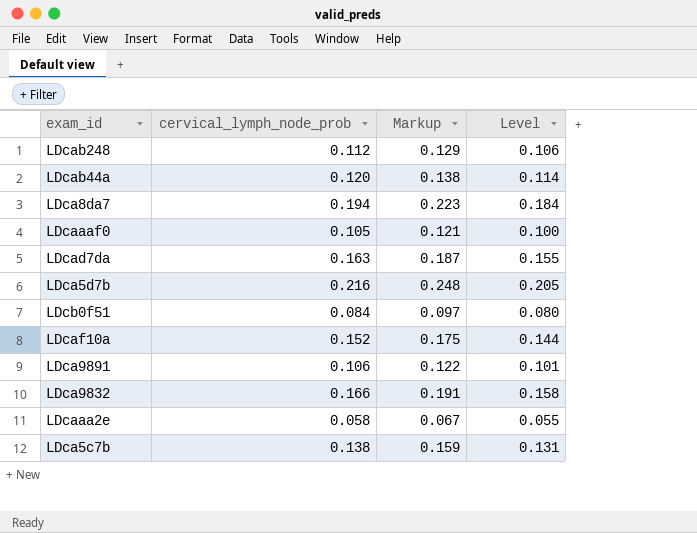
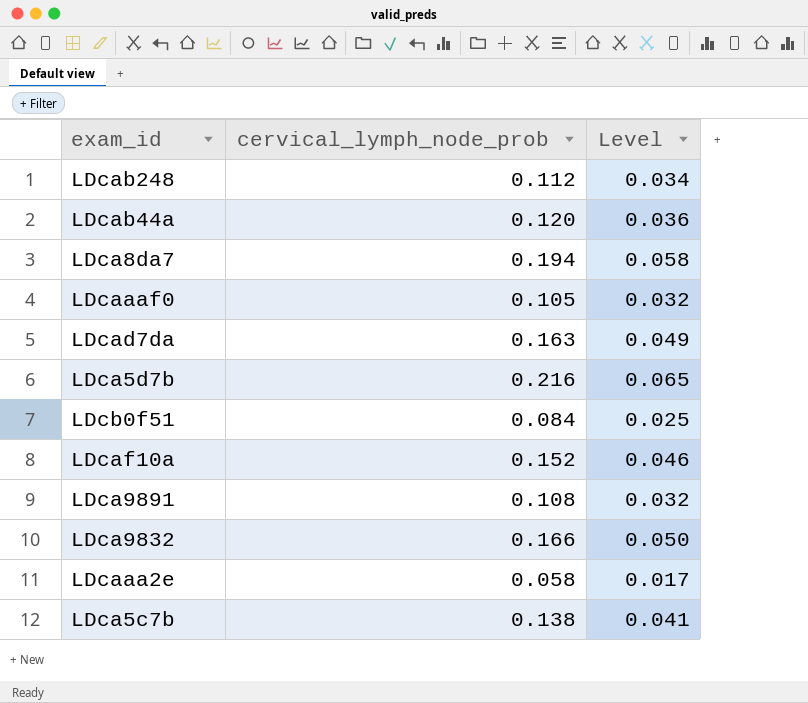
column Markup | formula: [cervical_lymph_node_prob] * 1.15 -> none
column Level | formula: [cervical_lymph_node_prob] * 0.95 -> [cervical_lymph_node_prob] * 0.3
LDca9891 | cervical_lymph_node_prob: 0.106 -> 0.108

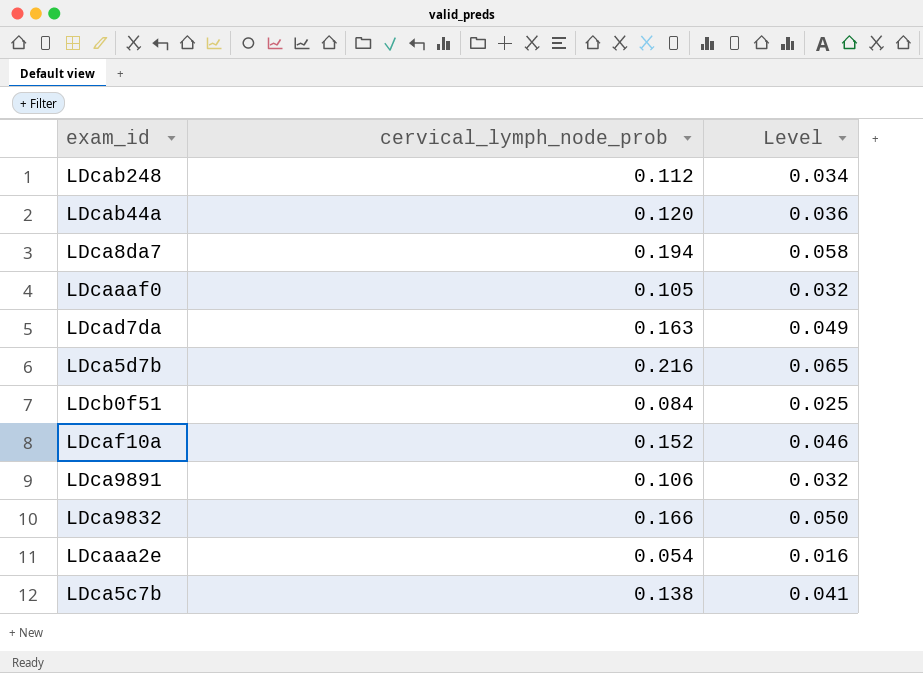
LDca9891 | cervical_lymph_node_prob: 0.108 -> 0.106
LDcaaa2e | cervical_lymph_node_prob: 0.058 -> 0.054
LDcaaa2e | Level: 0.017 -> 0.016

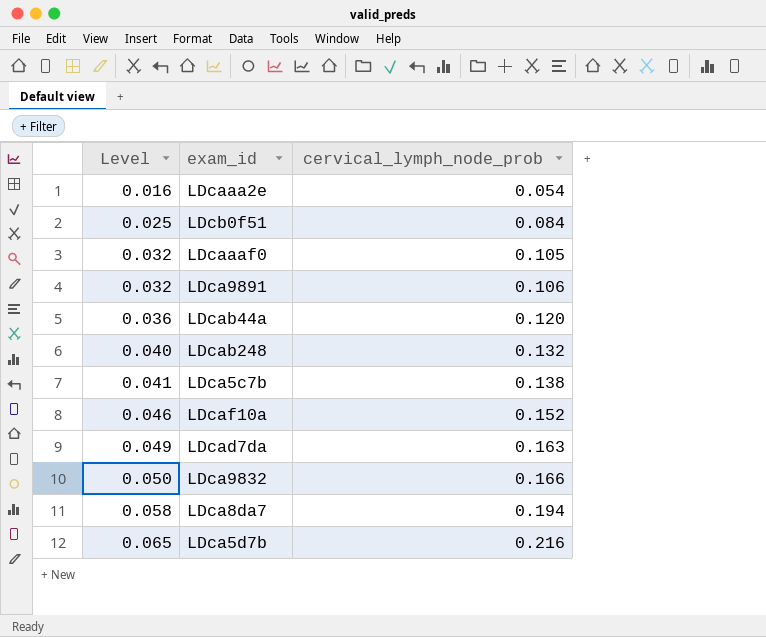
row order: none -> Level ascending
column Level | position: 3 -> 1
LDcab248 | Level: 0.034 -> 0.040
LDcab248 | cervical_lymph_node_prob: 0.112 -> 0.132

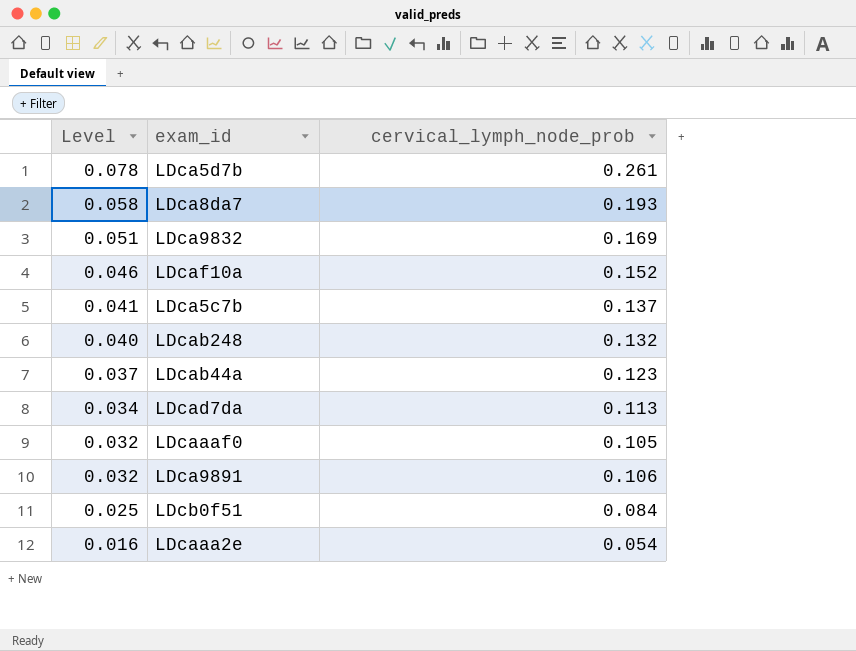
row order: Level ascending -> Level descending
LDca5d7b | Level: 0.065 -> 0.078
LDca5d7b | cervical_lymph_node_prob: 0.216 -> 0.261
LDca8da7 | cervical_lymph_node_prob: 0.194 -> 0.193
LDca9832 | Level: 0.050 -> 0.051
LDca9832 | cervical_lymph_node_prob: 0.166 -> 0.169
LDca5c7b | cervical_lymph_node_prob: 0.138 -> 0.137
LDcab44a | Level: 0.036 -> 0.037
LDcab44a | cervical_lymph_node_prob: 0.120 -> 0.123
LDcad7da | Level: 0.049 -> 0.034
LDcad7da | cervical_lymph_node_prob: 0.163 -> 0.113

